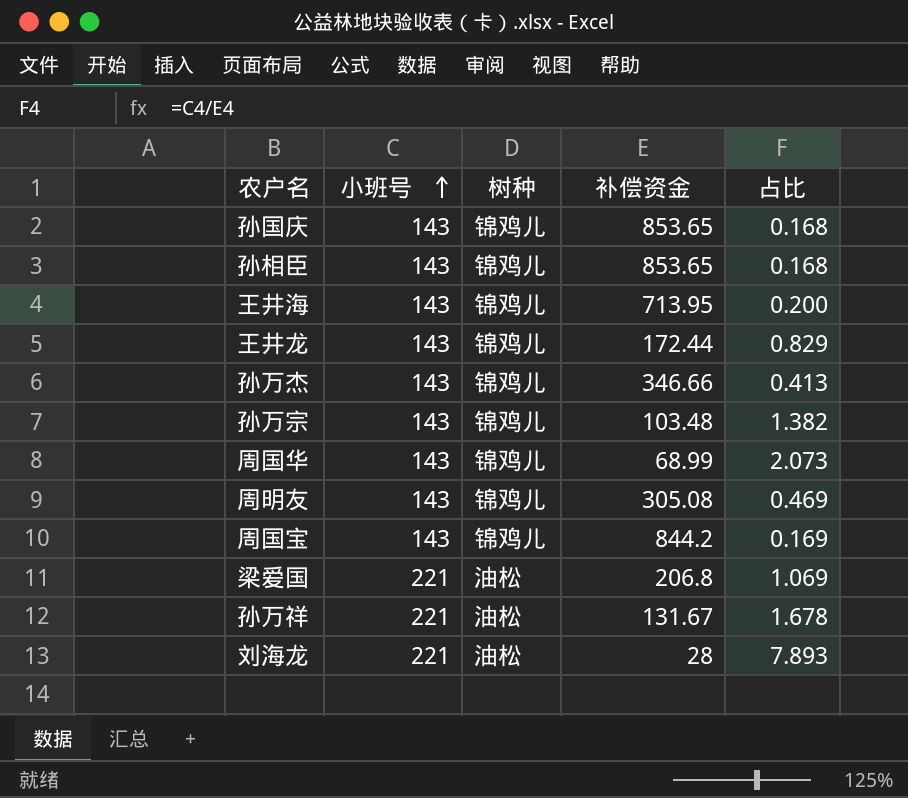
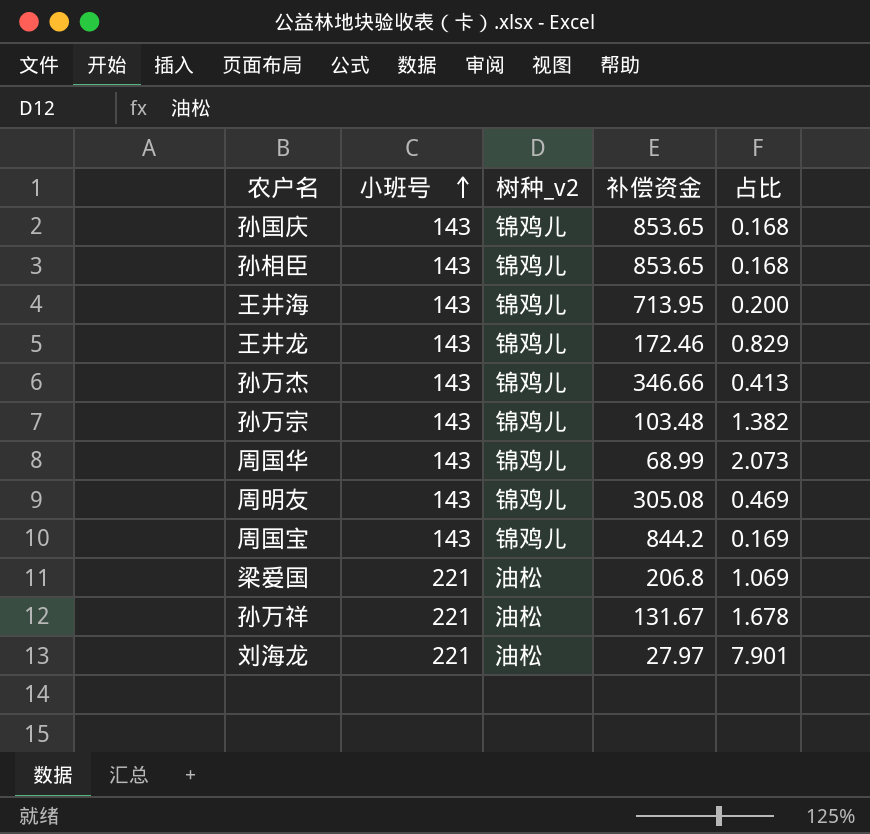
column name: 树种 -> 树种_v2
王井龙 | 补偿资金: 172.44 -> 172.46
刘海龙 | 补偿资金: 28 -> 27.97
刘海龙 | 占比: 7.893 -> 7.901

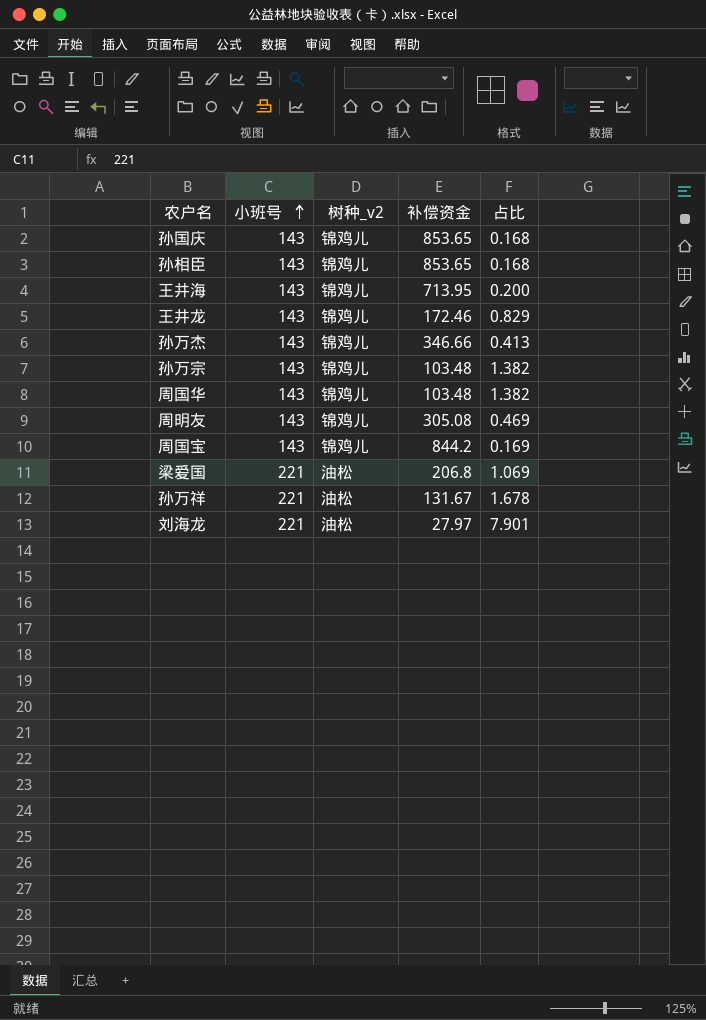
周国华 | 补偿资金: 68.99 -> 103.48
周国华 | 占比: 2.073 -> 1.382

